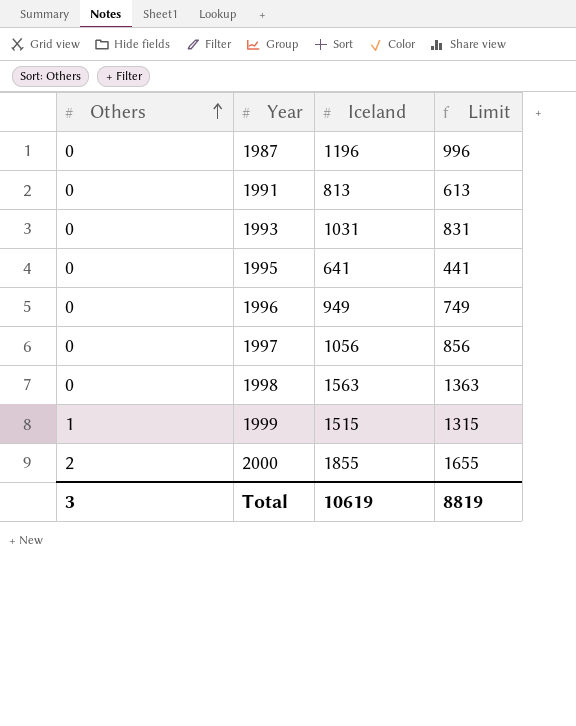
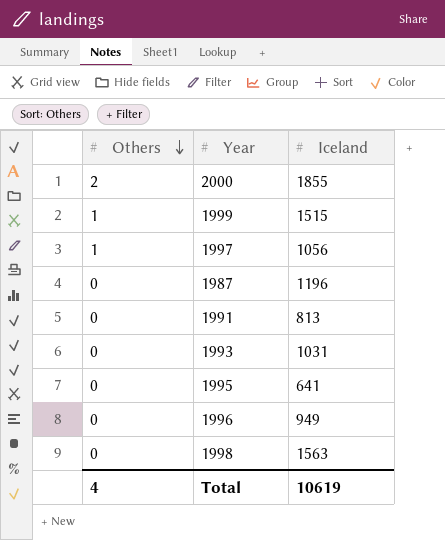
row order: Others ascending -> Others descending
column Limit | formula: [Iceland] - 200 -> none
1997 | Others: 0 -> 1
Total | Others: 3 -> 4

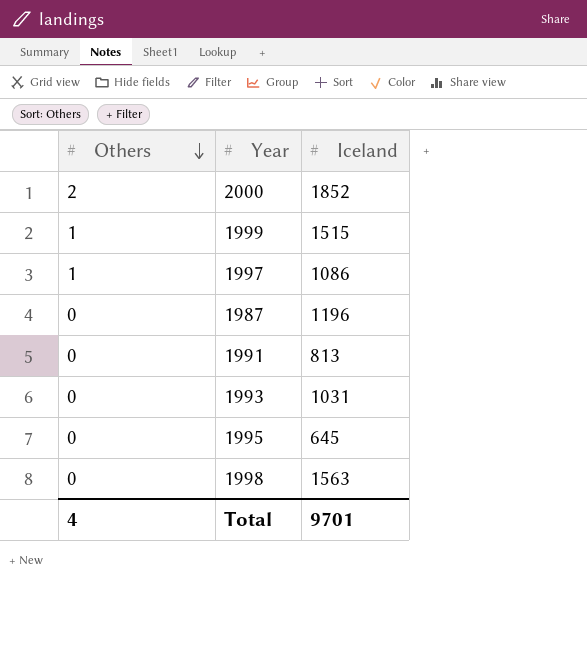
row 1996: 0 | 949 -> none
2000 | Iceland: 1855 -> 1852
1997 | Iceland: 1056 -> 1086
1995 | Iceland: 641 -> 645
Total | Iceland: 10619 -> 9701

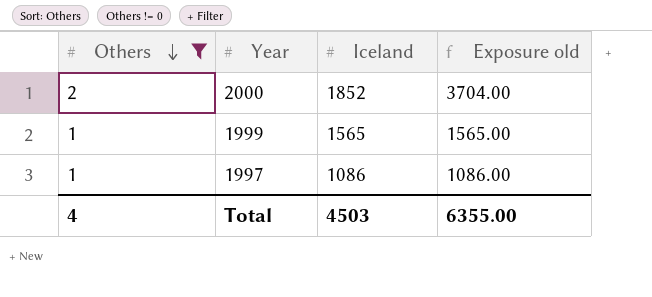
filter: none -> Others != 0
column Exposure old | formula: none -> [Others] * [Iceland]
1999 | Iceland: 1515 -> 1565
Total | Iceland: 9701 -> 4503

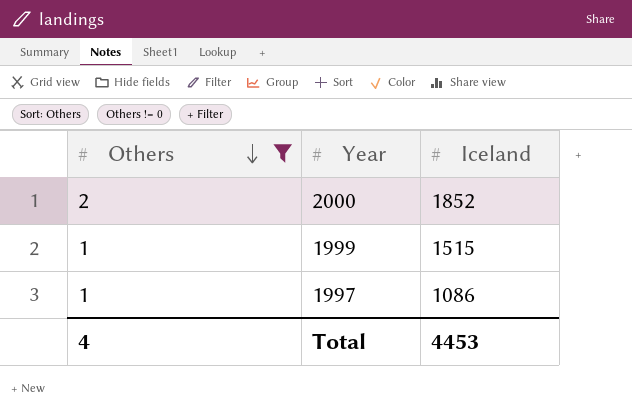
column Exposure old | formula: [Others] * [Iceland] -> none
1999 | Iceland: 1565 -> 1515
Total | Iceland: 4503 -> 4453

